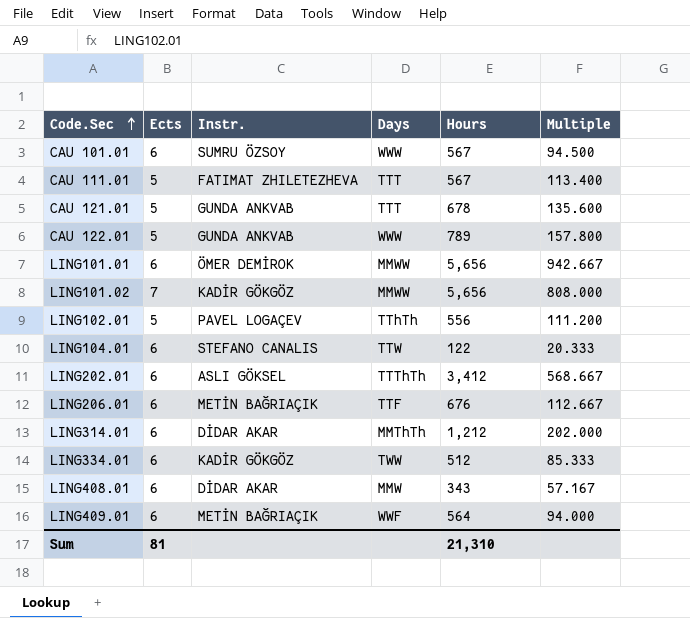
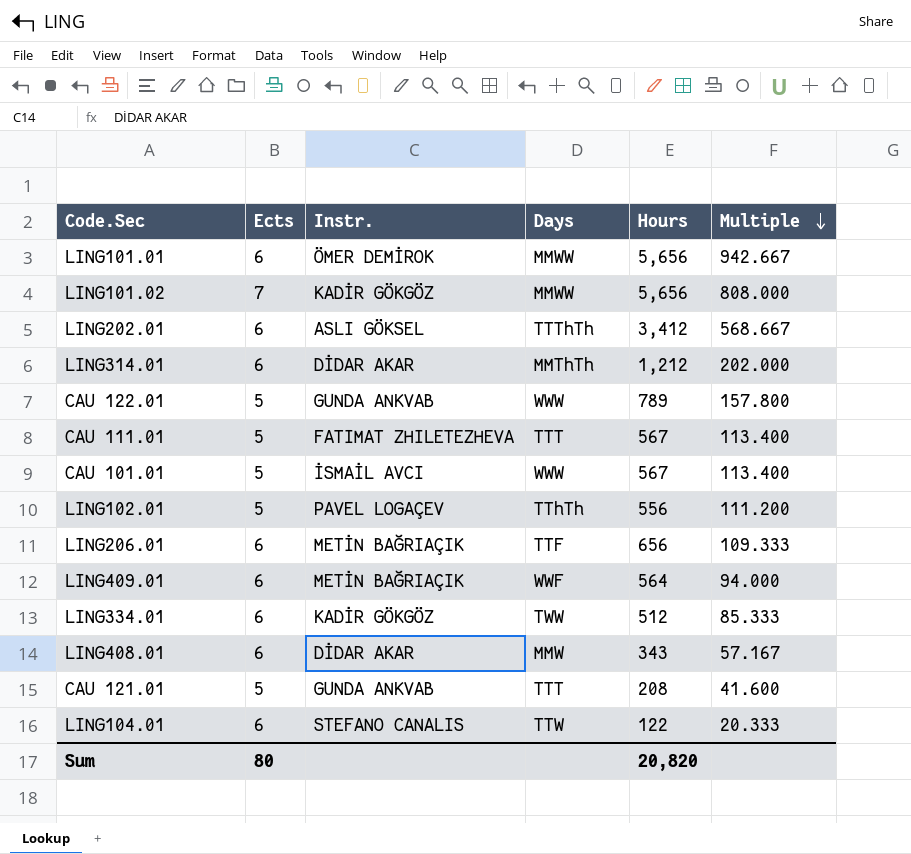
row order: Code.Sec ascending -> Multiple descending
CAU 101.01 | Ects: 6 -> 5
CAU 101.01 | Instr.: SUMRU ÖZSOY -> İSMAİL AVCI
CAU 101.01 | Multiple: 94.500 -> 113.400
LING206.01 | Hours: 676 -> 656
LING206.01 | Multiple: 112.667 -> 109.333
CAU 121.01 | Hours: 678 -> 208
CAU 121.01 | Multiple: 135.600 -> 41.600
Sum | Ects: 81 -> 80
Sum | Hours: 21,310 -> 20,820

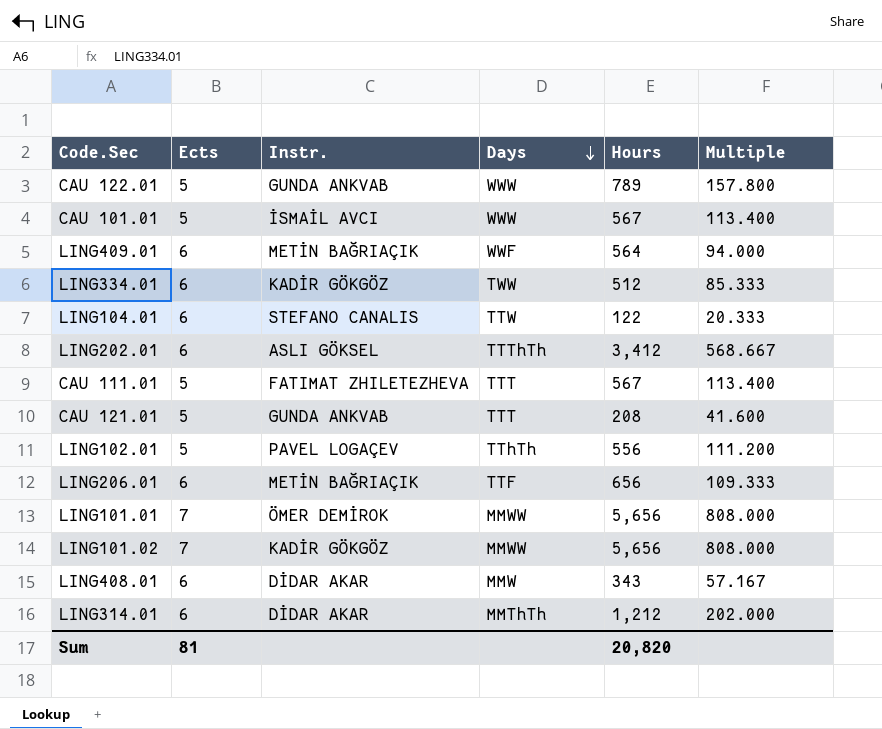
row order: Multiple descending -> Days descending
LING101.01 | Ects: 6 -> 7
LING101.01 | Multiple: 942.667 -> 808.000
Sum | Ects: 80 -> 81

